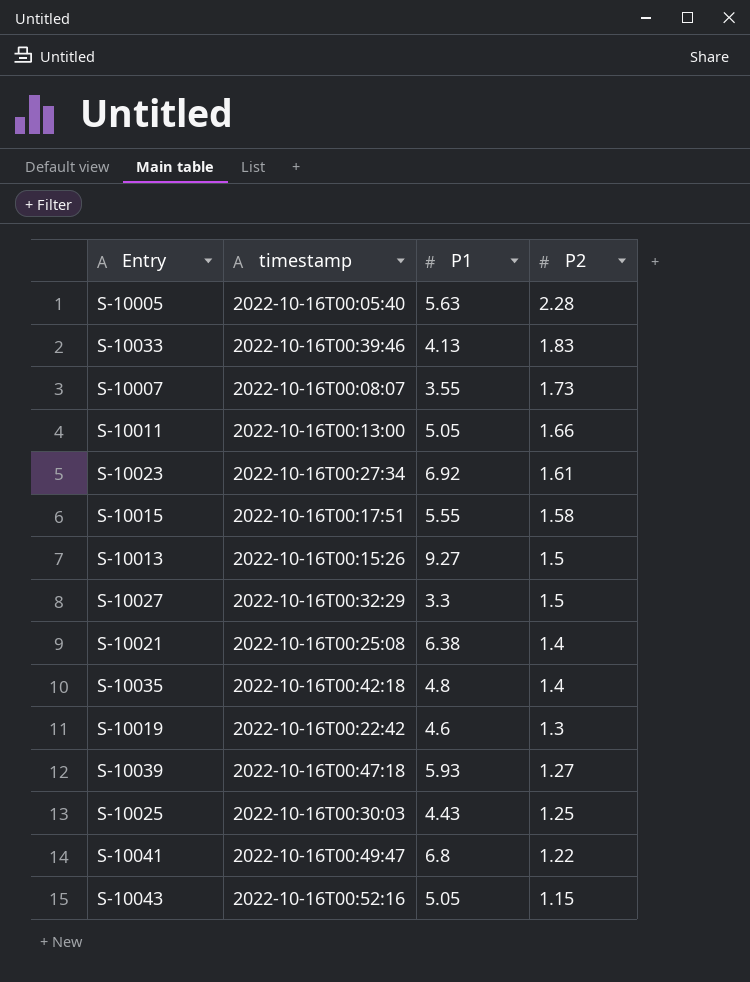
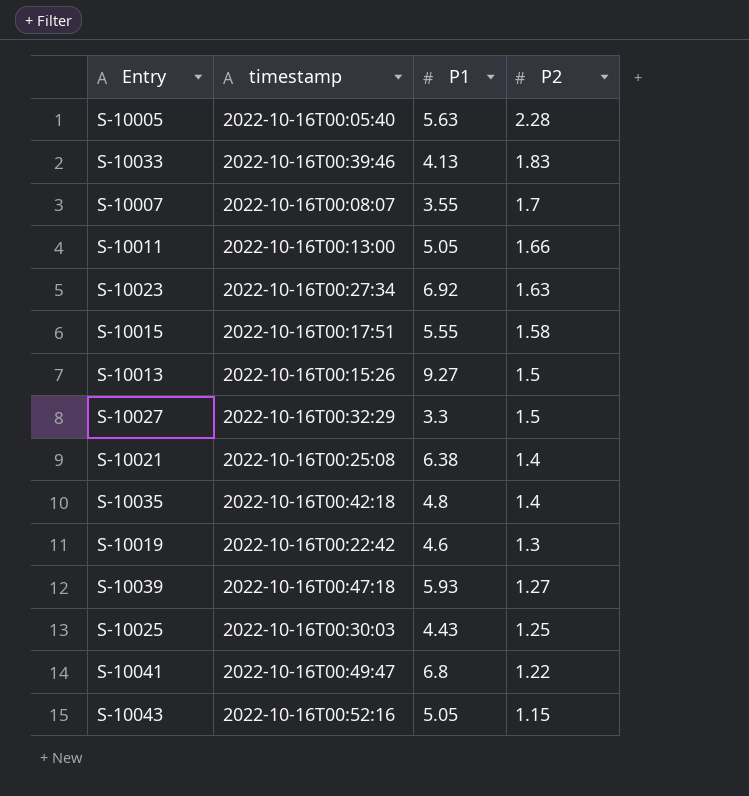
S-10007 | P2: 1.73 -> 1.7
S-10023 | P2: 1.61 -> 1.63

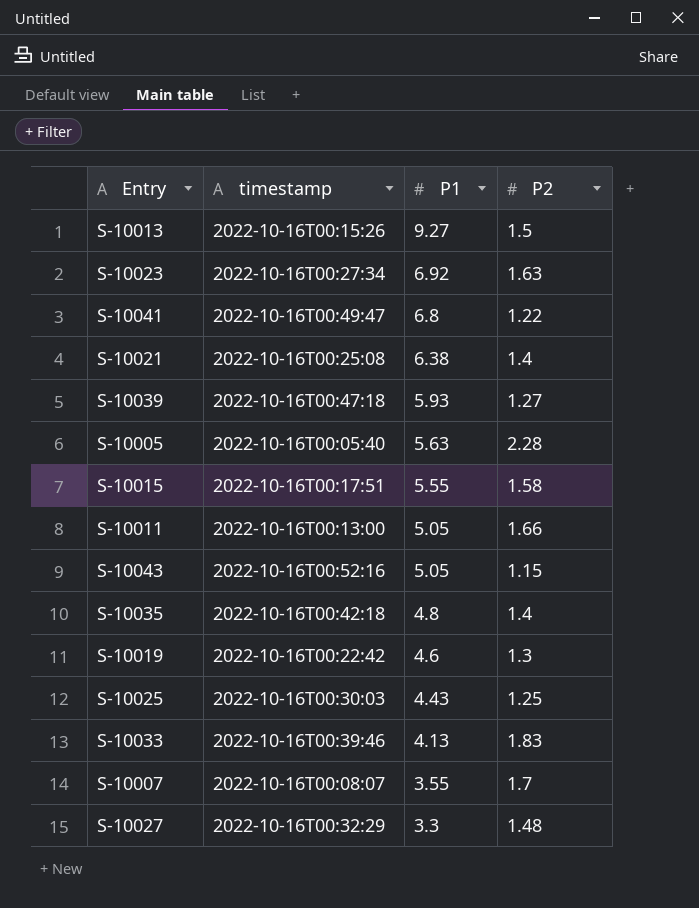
row order: P2 descending -> P1 descending
S-10027 | P2: 1.5 -> 1.48

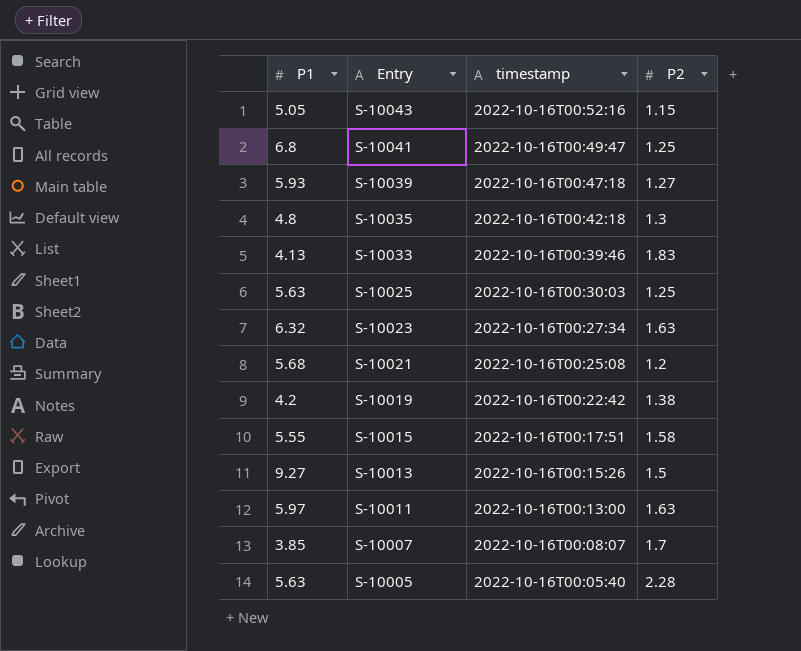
row order: P1 descending -> Entry descending
column P1 | position: 3 -> 1
row S-10027: 2022-10-16T00:32:29 | 3.3 | 1.48 -> none
S-10041 | P2: 1.22 -> 1.25
S-10035 | P2: 1.4 -> 1.3
S-10025 | P1: 4.43 -> 5.63
S-10023 | P1: 6.92 -> 6.32
S-10021 | P1: 6.38 -> 5.68
S-10021 | P2: 1.4 -> 1.2
S-10019 | P1: 4.6 -> 4.2
S-10019 | P2: 1.3 -> 1.38
S-10011 | P1: 5.05 -> 5.97
S-10011 | P2: 1.66 -> 1.63
S-10007 | P1: 3.55 -> 3.85

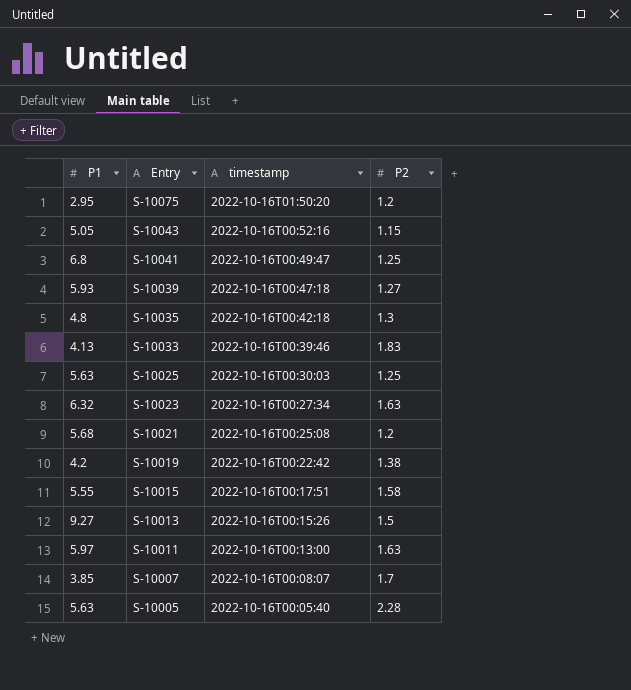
row S-10075: none -> 2.95 | 2022-10-16T01:50:20 | 1.2

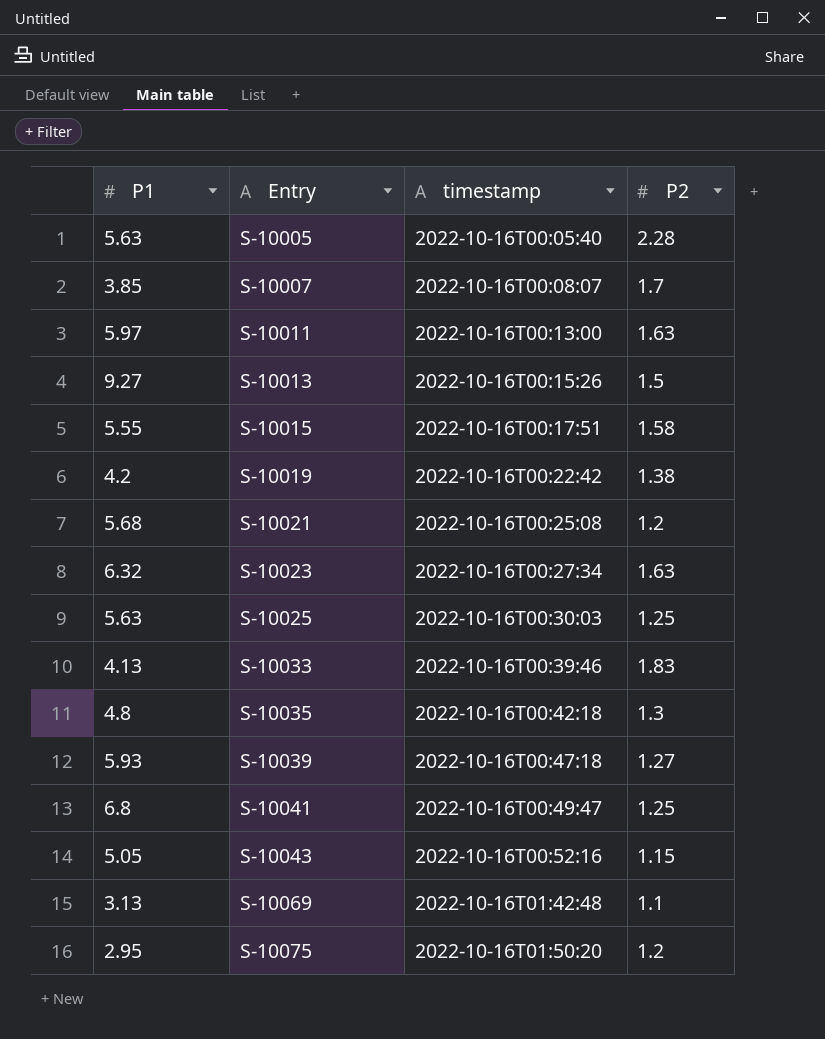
row order: Entry descending -> Entry ascending
row S-10069: none -> 3.13 | 2022-10-16T01:42:48 | 1.1

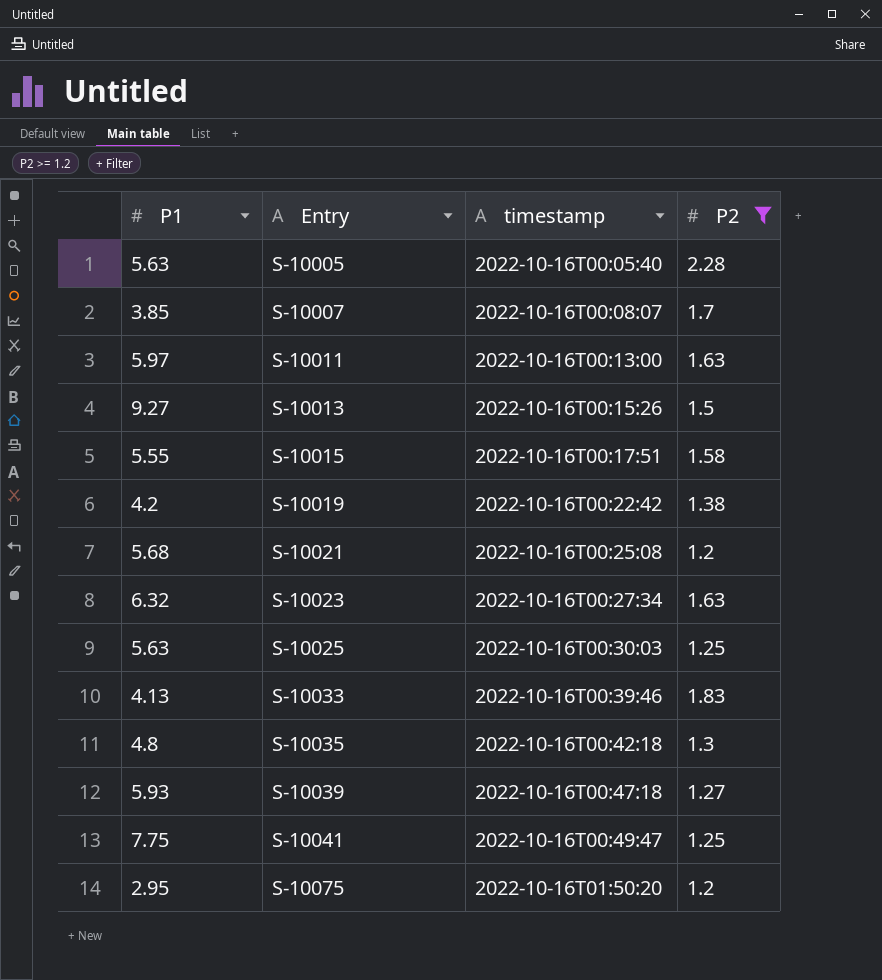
filter: none -> P2 >= 1.2
S-10041 | P1: 6.8 -> 7.75

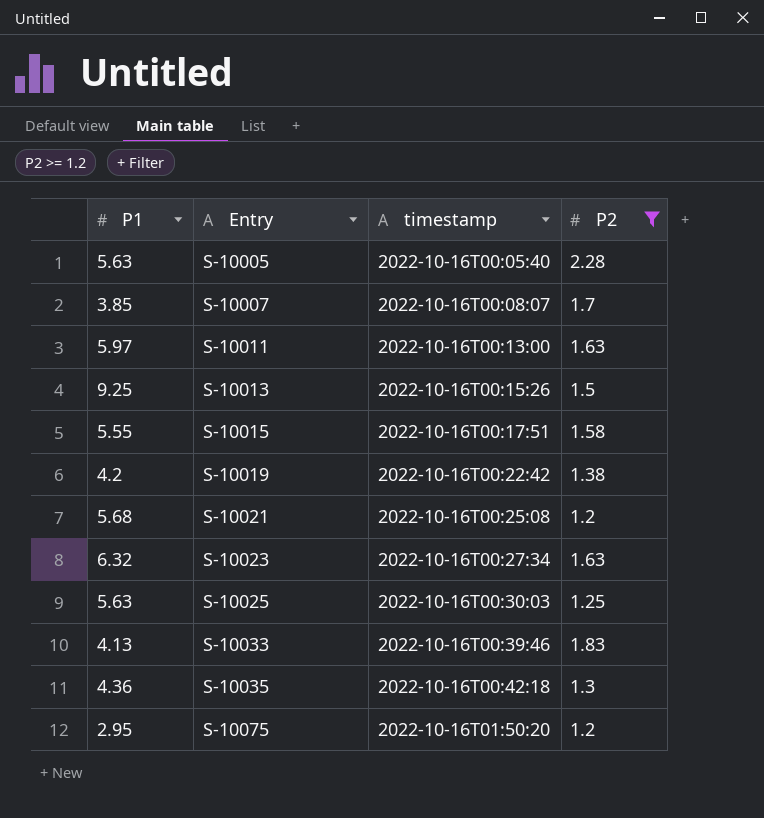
row S-10039: 5.93 | 2022-10-16T00:47:18 | 1.27 -> none
row S-10041: 7.75 | 2022-10-16T00:49:47 | 1.25 -> none
S-10013 | P1: 9.27 -> 9.25
S-10035 | P1: 4.8 -> 4.36

